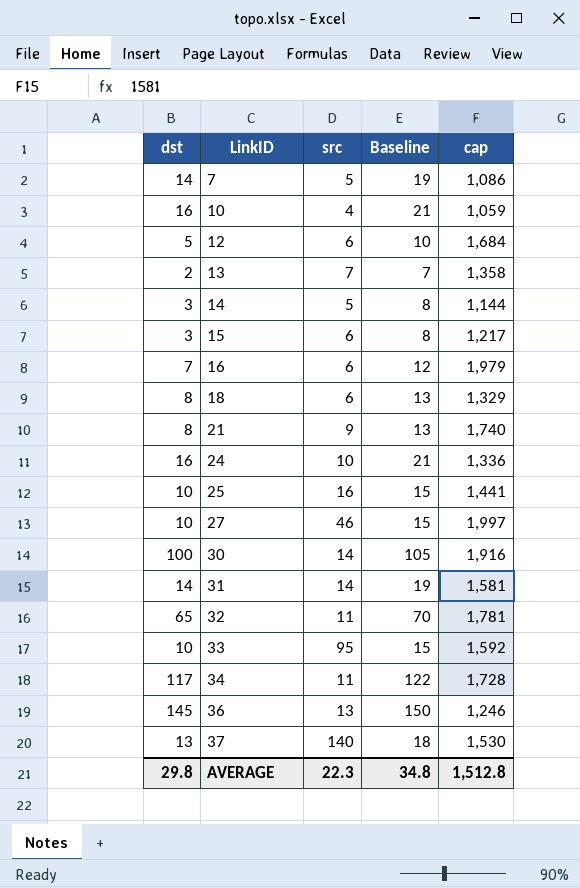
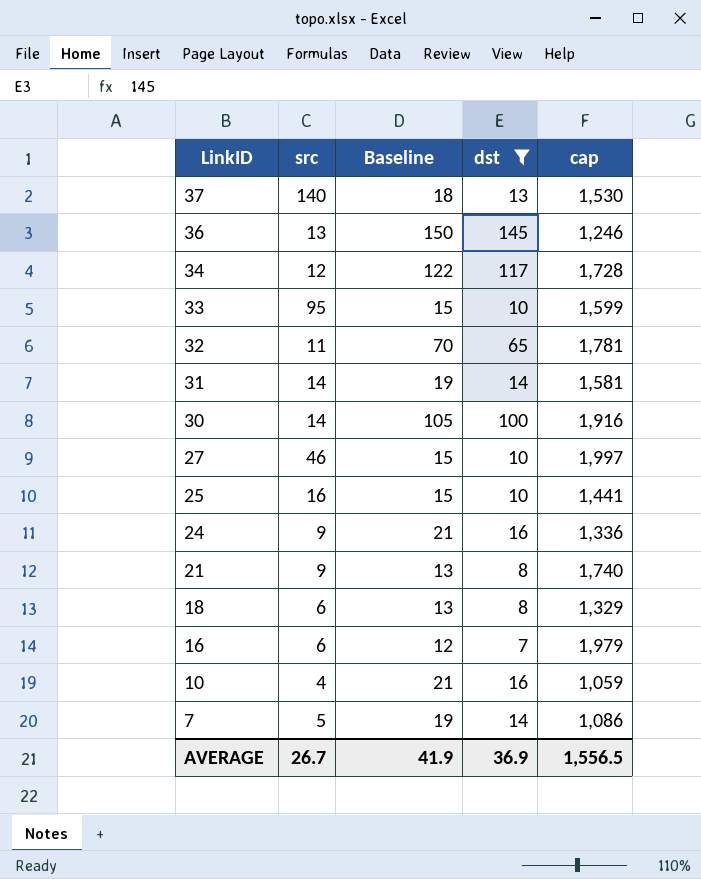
filter: none -> dst >= 7
row order: LinkID ascending -> LinkID descending
column dst | position: 1 -> 4
34 | src: 11 -> 12
33 | cap: 1,592 -> 1,599
24 | src: 10 -> 9
AVERAGE | src: 22.3 -> 26.7
AVERAGE | Baseline: 34.8 -> 41.9
AVERAGE | dst: 29.8 -> 36.9
AVERAGE | cap: 1,512.8 -> 1,556.5

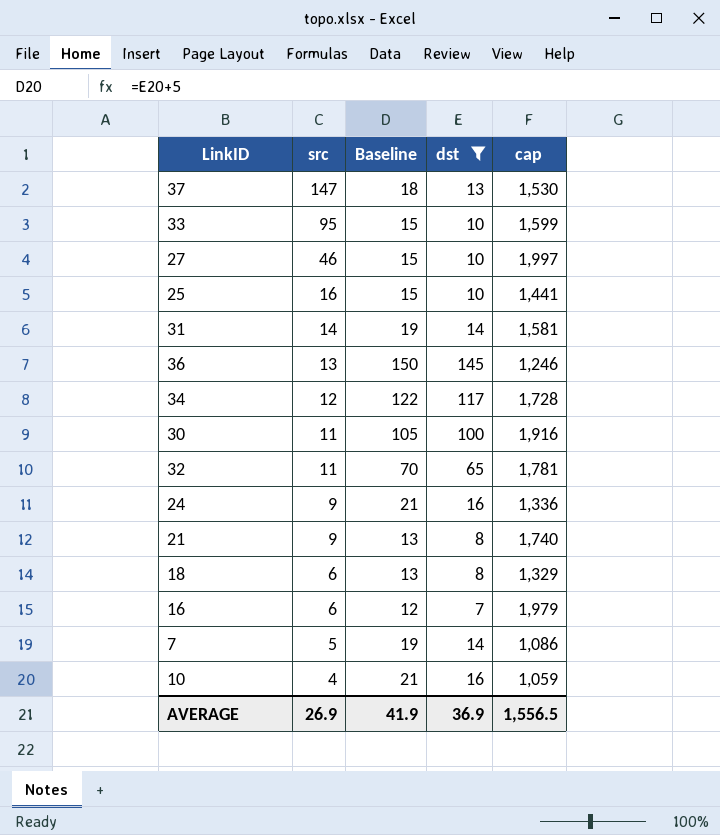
row order: LinkID descending -> src descending
37 | src: 140 -> 147
30 | src: 14 -> 11
AVERAGE | src: 26.7 -> 26.9

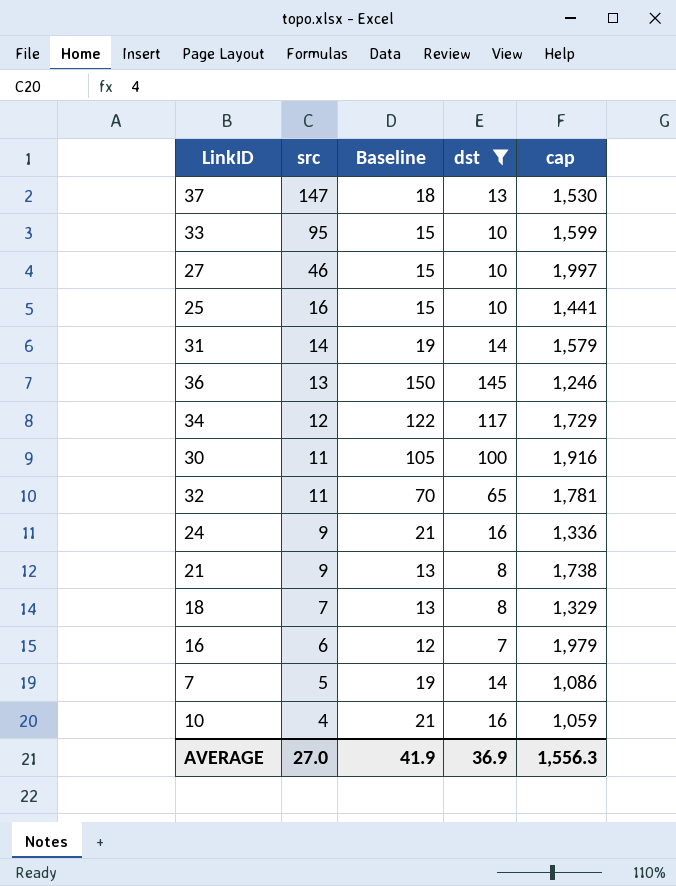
31 | cap: 1,581 -> 1,579
34 | cap: 1,728 -> 1,729
21 | cap: 1,740 -> 1,738
18 | src: 6 -> 7
AVERAGE | src: 26.9 -> 27.0
AVERAGE | cap: 1,556.5 -> 1,556.3

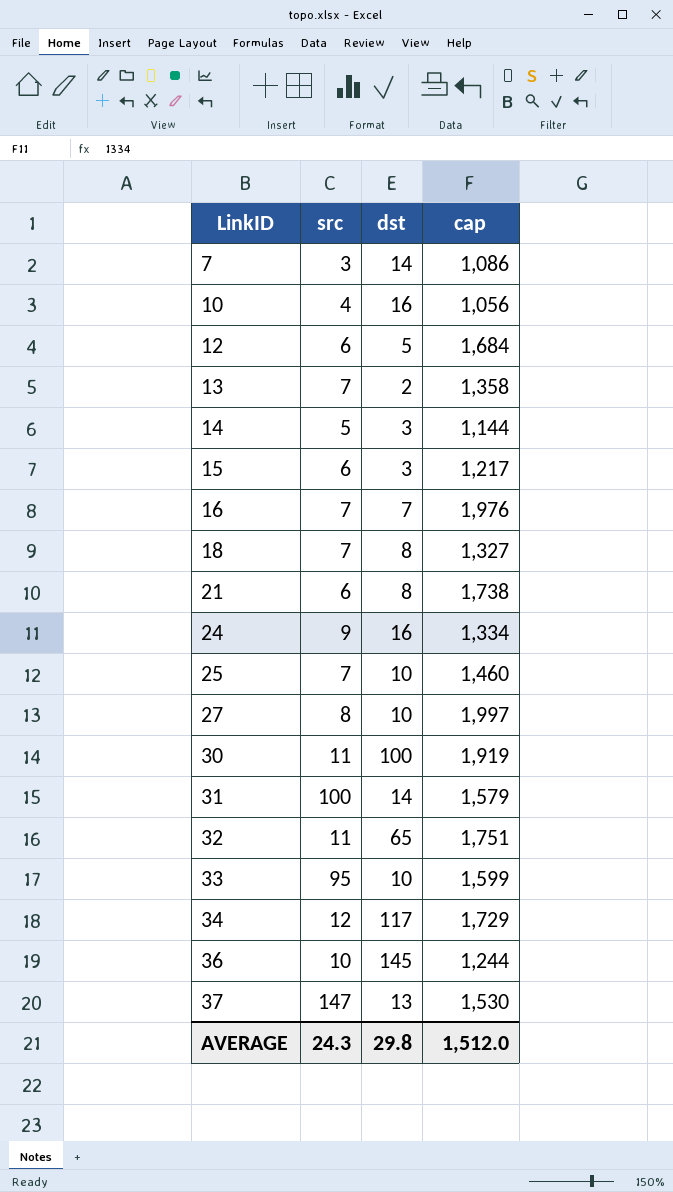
filter: dst >= 7 -> none
row order: src descending -> LinkID ascending
column Baseline | formula: [dst] + 5 -> none
7 | src: 5 -> 3
10 | cap: 1,059 -> 1,056
16 | src: 6 -> 7
16 | cap: 1,979 -> 1,976
18 | cap: 1,329 -> 1,327
21 | src: 9 -> 6
24 | cap: 1,336 -> 1,334
25 | src: 16 -> 7
25 | cap: 1,441 -> 1,460
27 | src: 46 -> 8
30 | cap: 1,916 -> 1,919
31 | src: 14 -> 100
32 | cap: 1,781 -> 1,751
36 | src: 13 -> 10
36 | cap: 1,246 -> 1,244
AVERAGE | src: 27.0 -> 24.3
AVERAGE | dst: 36.9 -> 29.8
AVERAGE | cap: 1,556.3 -> 1,512.0

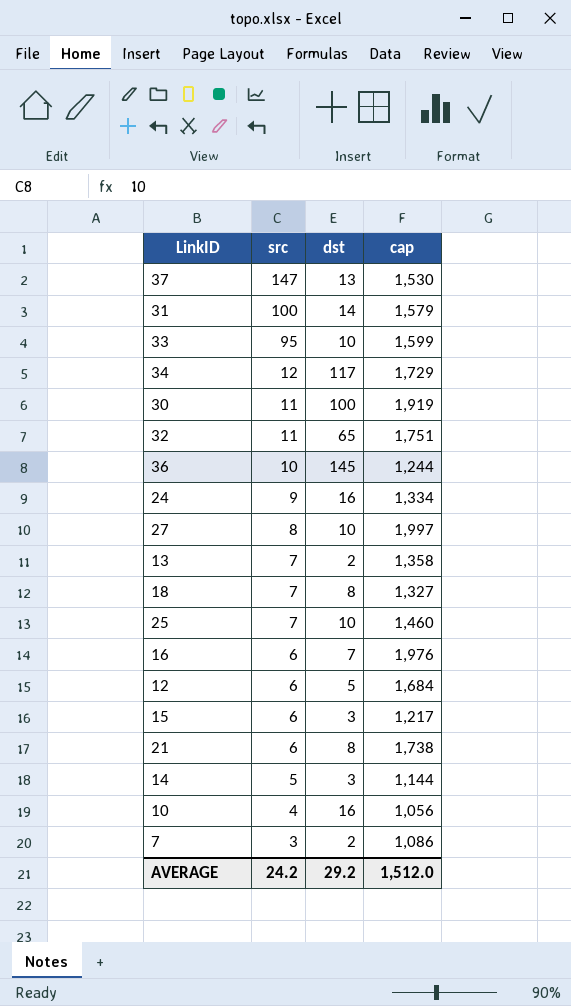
row order: LinkID ascending -> src descending
16 | src: 7 -> 6
7 | dst: 14 -> 2
AVERAGE | src: 24.3 -> 24.2
AVERAGE | dst: 29.8 -> 29.2

